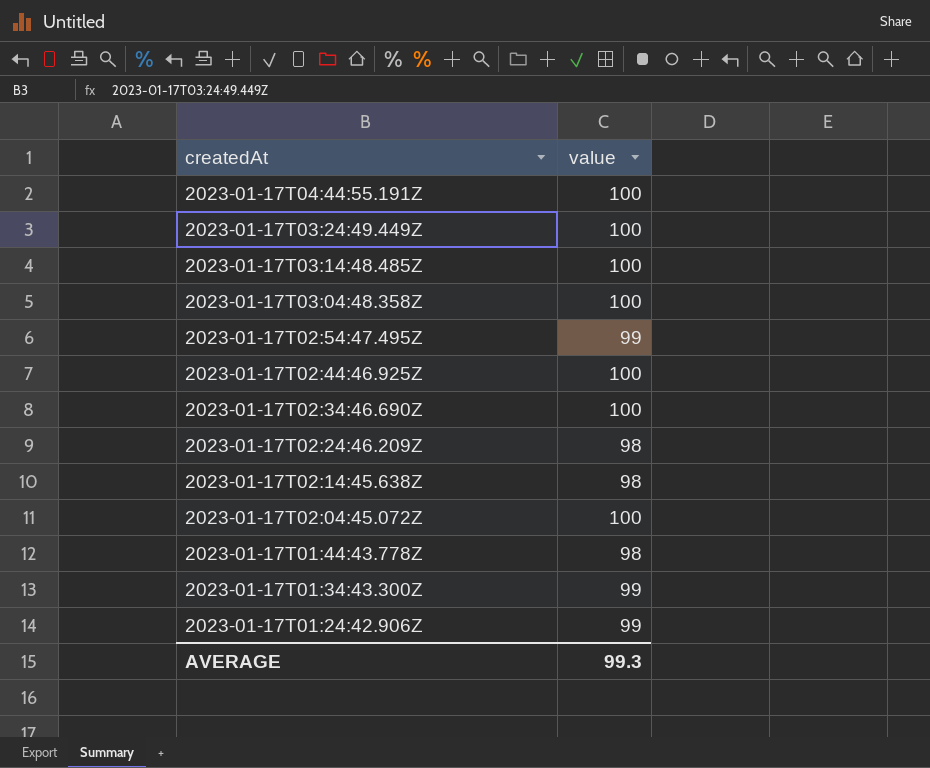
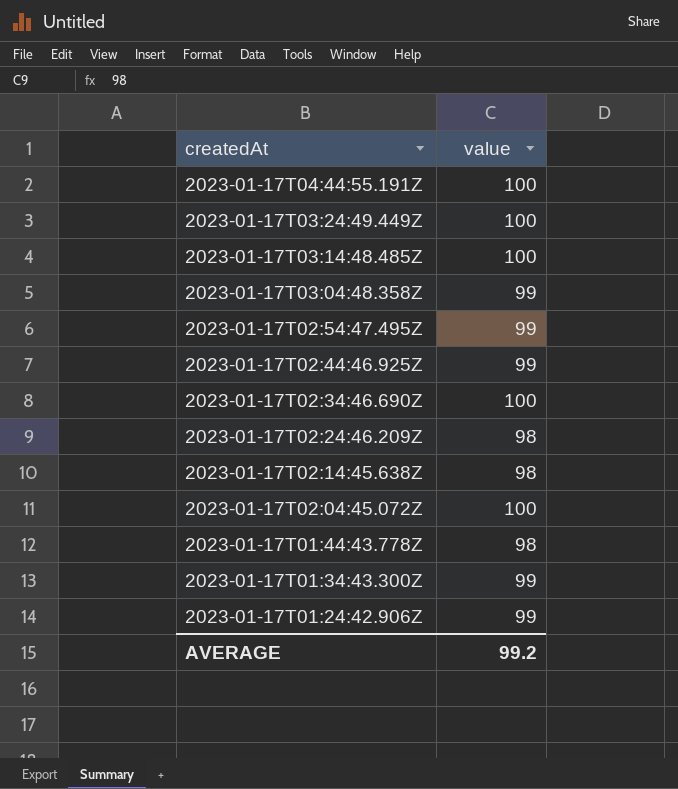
2023-01-17T03:04:48.358Z | value: 100 -> 99
2023-01-17T02:44:46.925Z | value: 100 -> 99
AVERAGE | value: 99.3 -> 99.2

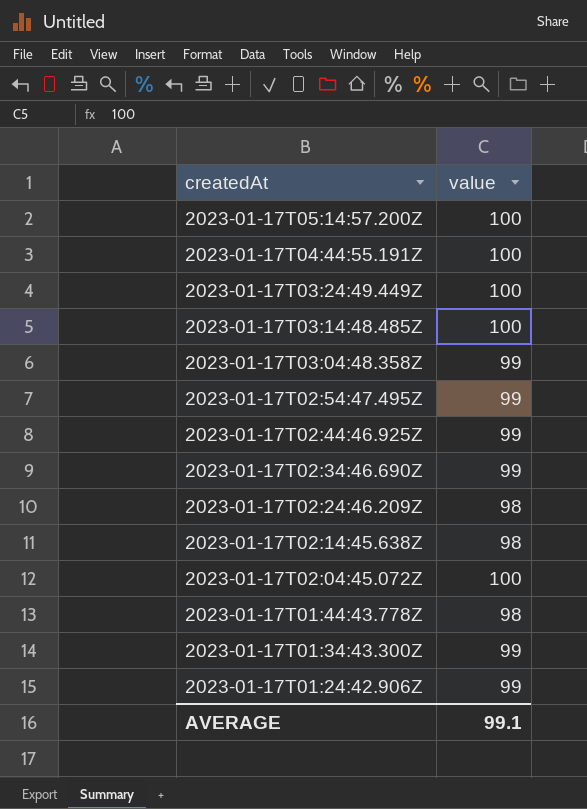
row 2023-01-17T05:14:57.200Z: none -> 100
2023-01-17T02:34:46.690Z | value: 100 -> 99
AVERAGE | value: 99.2 -> 99.1

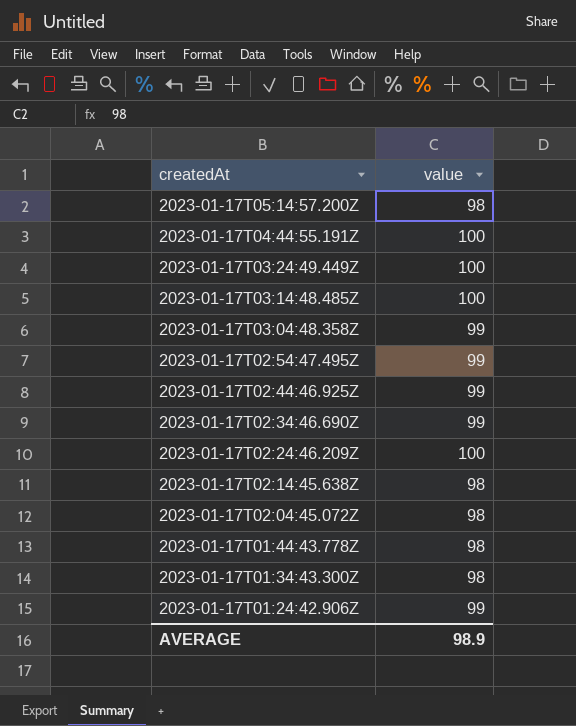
2023-01-17T05:14:57.200Z | value: 100 -> 98
2023-01-17T02:24:46.209Z | value: 98 -> 100
2023-01-17T02:04:45.072Z | value: 100 -> 98
2023-01-17T01:34:43.300Z | value: 99 -> 98
AVERAGE | value: 99.1 -> 98.9

